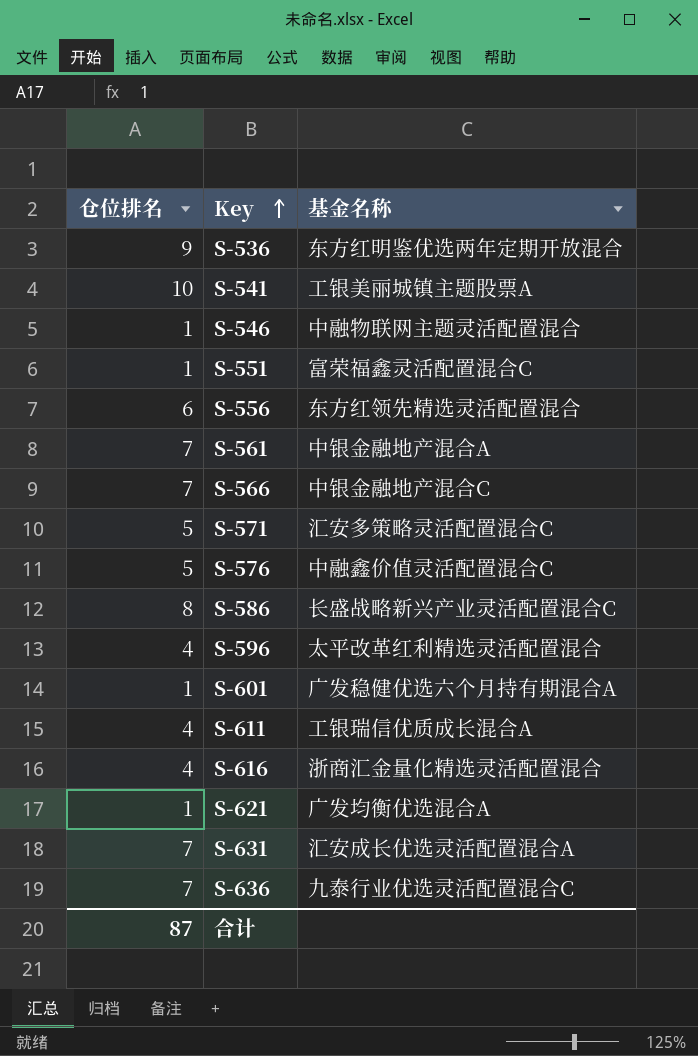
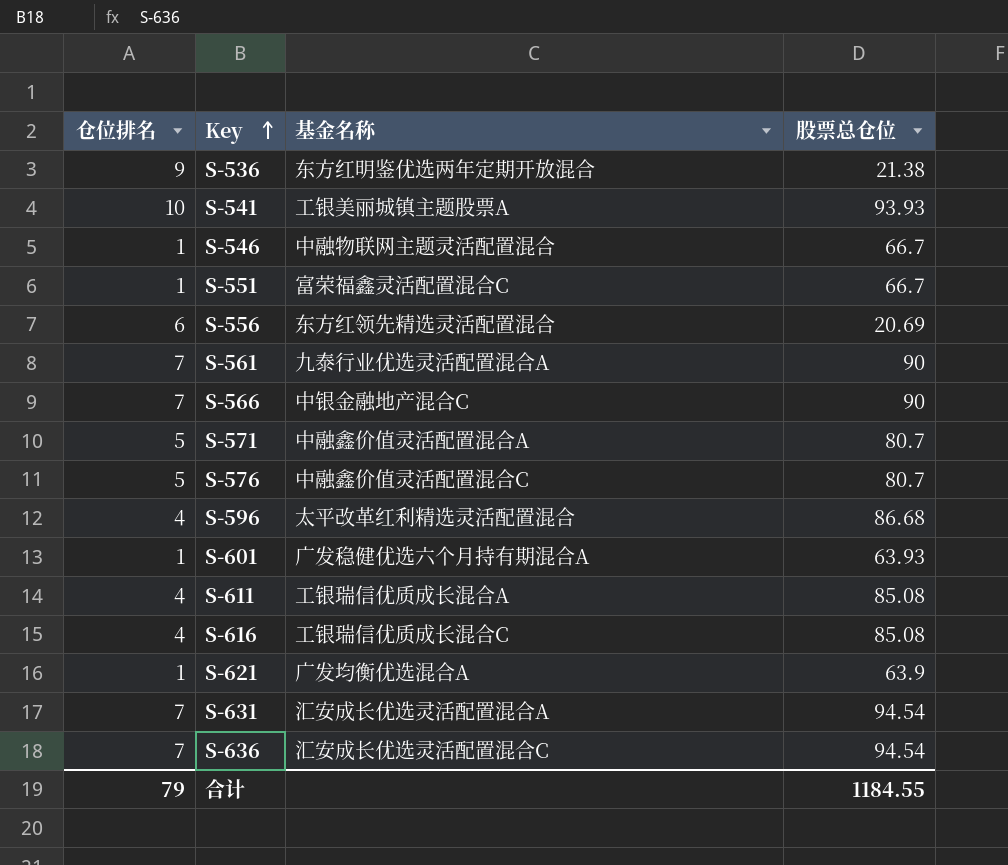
column 股票总仓位 | position: none -> 4
row S-586: 8 | 长盛战略新兴产业灵活配置混合C -> none
S-561 | 基金名称: 中银金融地产混合A -> 九泰行业优选灵活配置混合A
S-571 | 基金名称: 汇安多策略灵活配置混合C -> 中融鑫价值灵活配置混合A
S-616 | 基金名称: 浙商汇金量化精选灵活配置混合 -> 工银瑞信优质成长混合C
S-636 | 基金名称: 九泰行业优选灵活配置混合C -> 汇安成长优选灵活配置混合C
合计 | 仓位排名: 87 -> 79

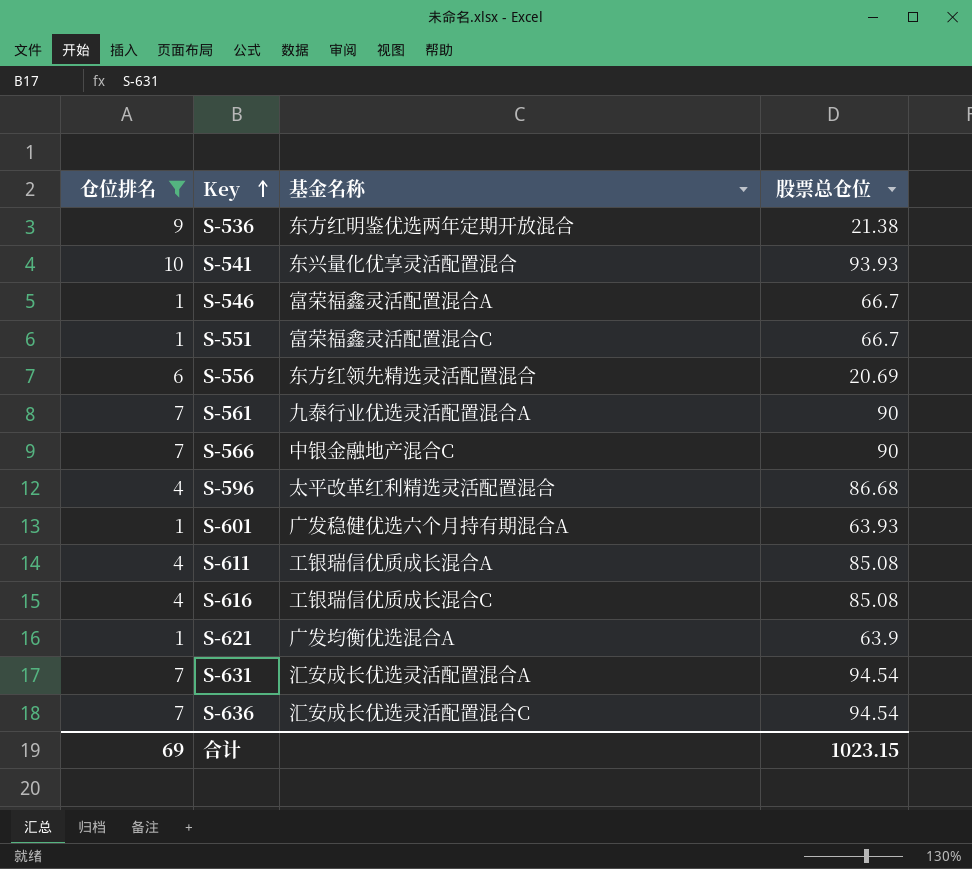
filter: none -> 仓位排名 != 5
S-541 | 基金名称: 工银美丽城镇主题股票A -> 东兴量化优享灵活配置混合
S-546 | 基金名称: 中融物联网主题灵活配置混合 -> 富荣福鑫灵活配置混合A
合计 | 仓位排名: 79 -> 69
合计 | 股票总仓位: 1184.55 -> 1023.15

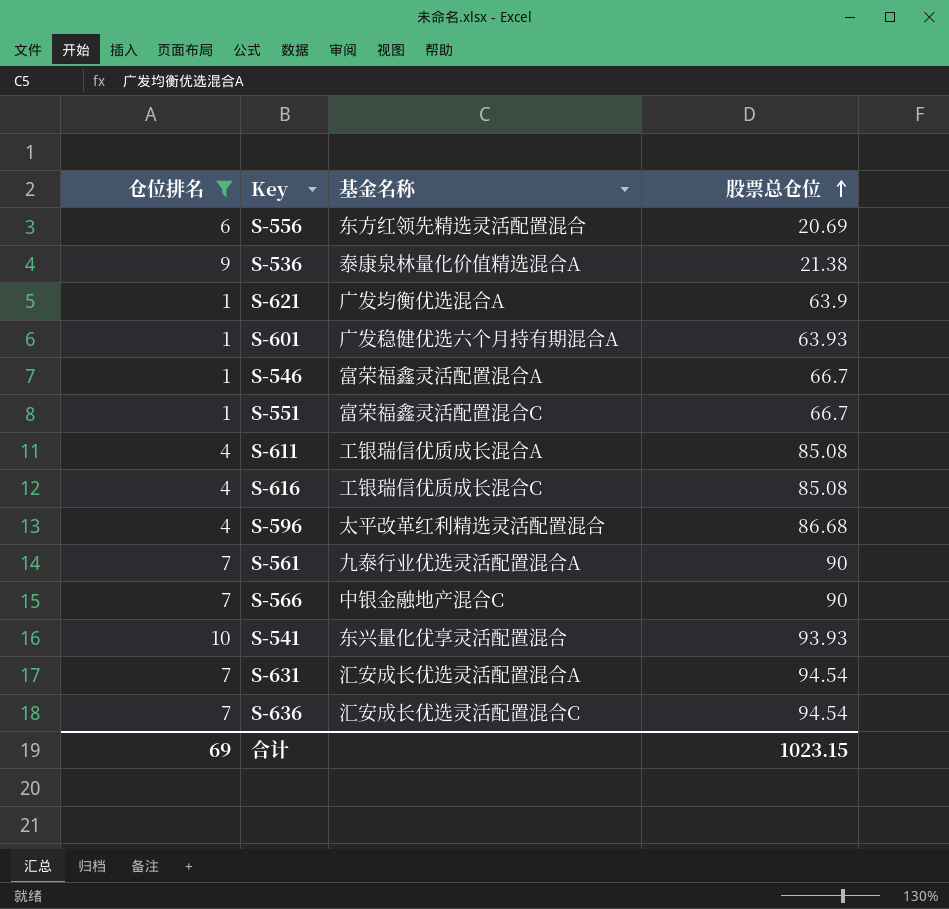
row order: Key ascending -> 股票总仓位 ascending
S-536 | 基金名称: 东方红明鉴优选两年定期开放混合 -> 泰康泉林量化价值精选混合A

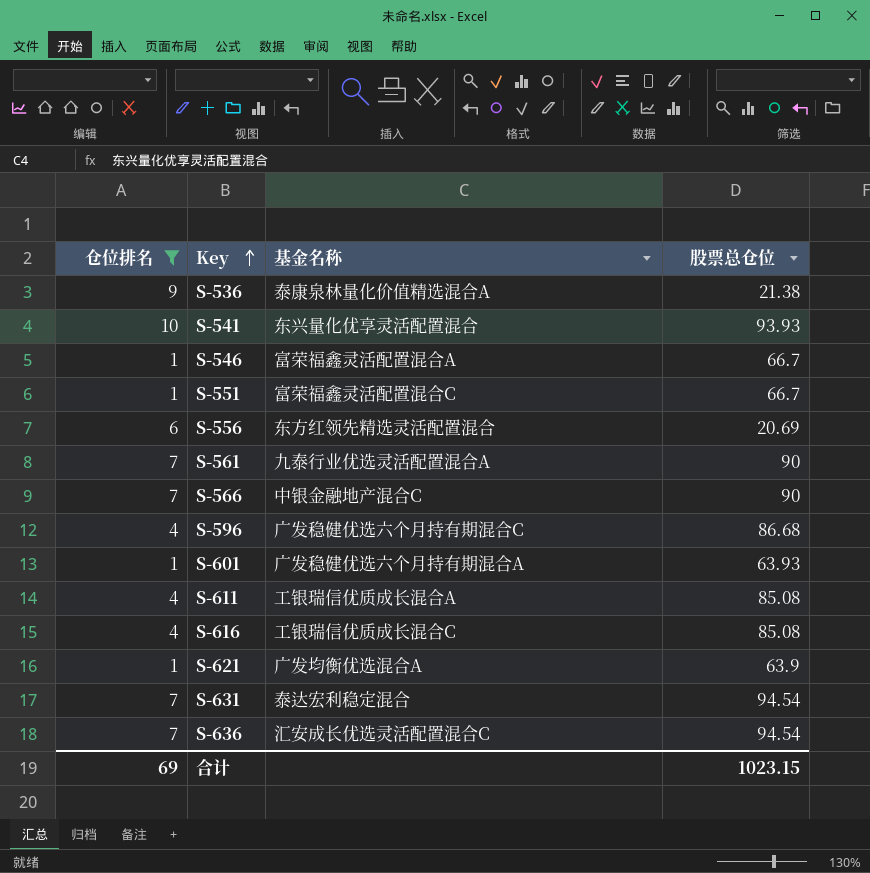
row order: 股票总仓位 ascending -> Key ascending
S-596 | 基金名称: 太平改革红利精选灵活配置混合 -> 广发稳健优选六个月持有期混合C
S-631 | 基金名称: 汇安成长优选灵活配置混合A -> 泰达宏利稳定混合

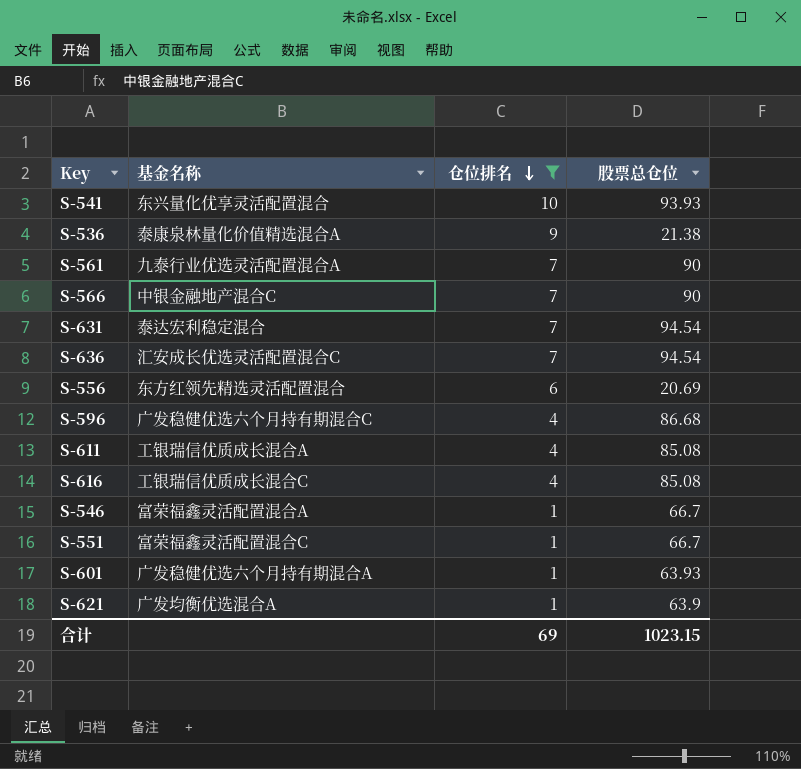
row order: Key ascending -> 仓位排名 descending
column 仓位排名 | position: 1 -> 3

